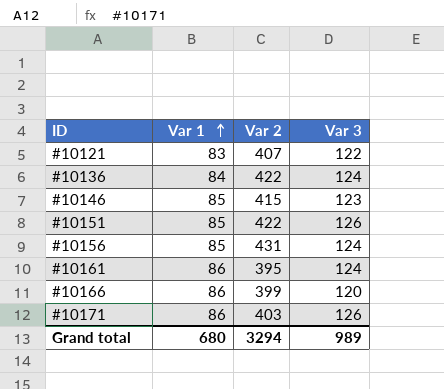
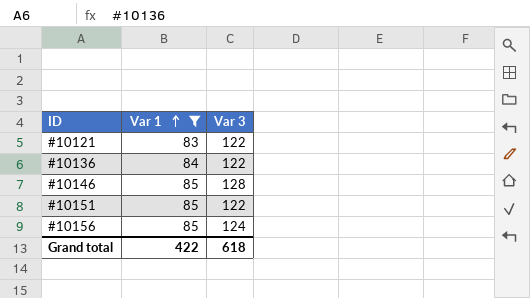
filter: none -> Var 1 != 86
column Var 2 | position: 3 -> none
#10136 | Var 3: 124 -> 122
#10146 | Var 3: 123 -> 128
#10151 | Var 3: 126 -> 122
Grand total | Var 1: 680 -> 422
Grand total | Var 3: 989 -> 618

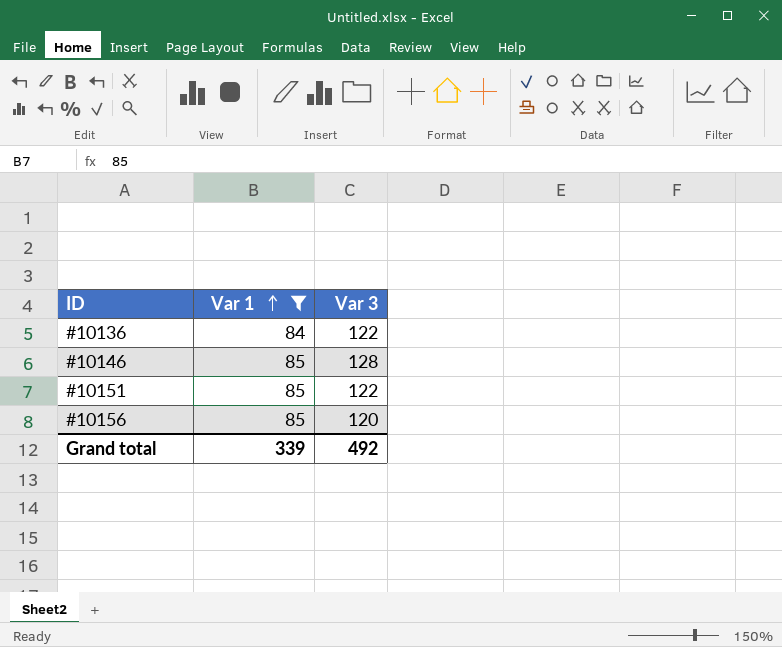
row #10121: 83 | 122 -> none
#10156 | Var 3: 124 -> 120
Grand total | Var 1: 422 -> 339
Grand total | Var 3: 618 -> 492

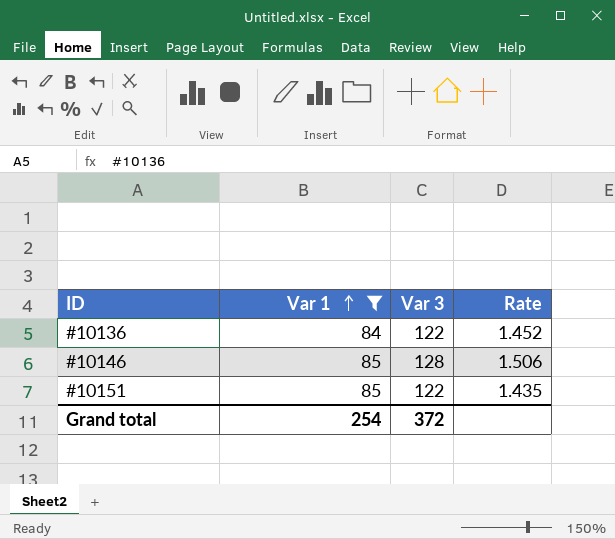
column Rate | formula: none -> [Var 3] / [Var 1]
row #10156: 85 | 120 -> none
Grand total | Var 1: 339 -> 254
Grand total | Var 3: 492 -> 372

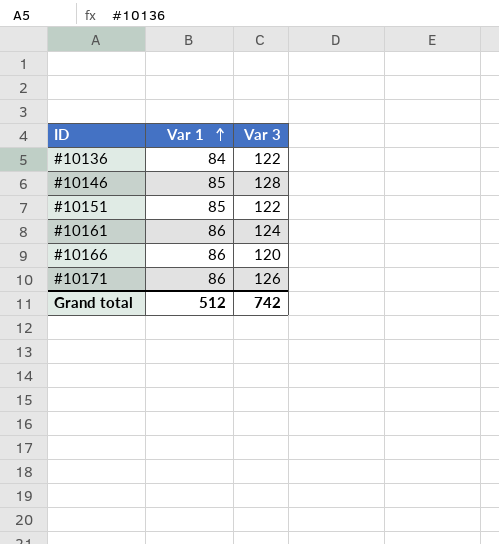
filter: Var 1 != 86 -> none
column Rate | formula: [Var 3] / [Var 1] -> none
Grand total | Var 1: 254 -> 512
Grand total | Var 3: 372 -> 742

